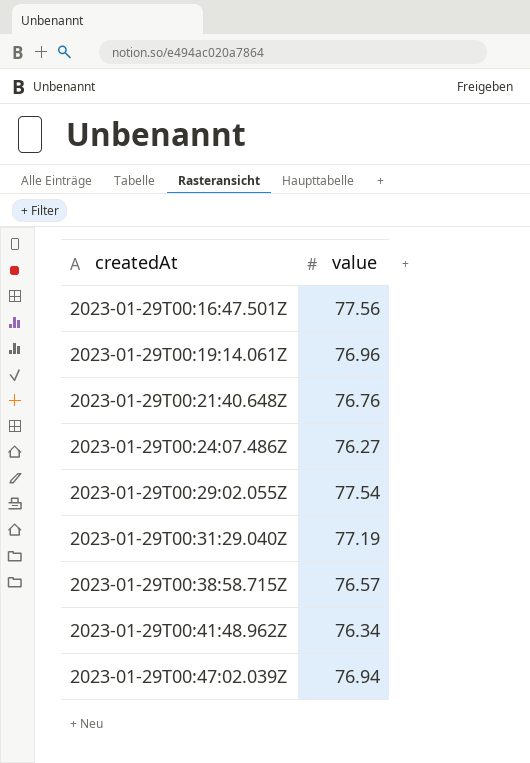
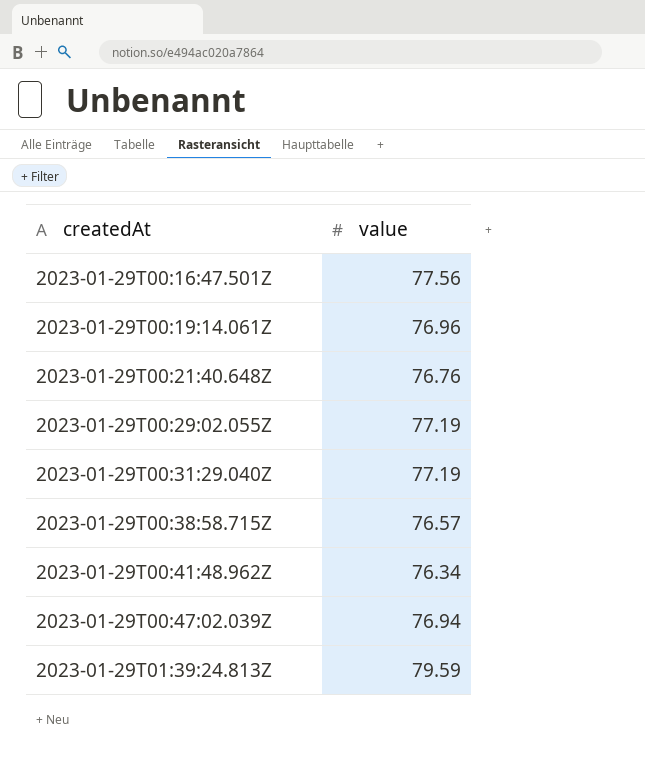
row 2023-01-29T00:24:07.486Z: 76.27 -> none
2023-01-29T00:29:02.055Z | value: 77.54 -> 77.19
row 2023-01-29T01:39:24.813Z: none -> 79.59

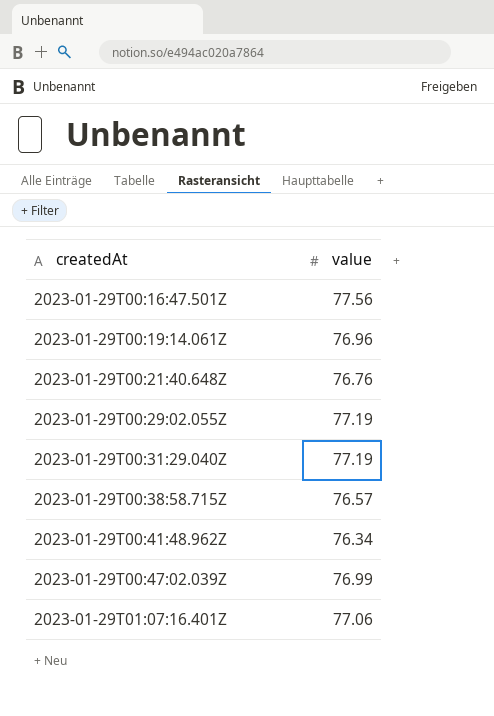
row 2023-01-29T01:39:24.813Z: 79.59 -> none
2023-01-29T00:47:02.039Z | value: 76.94 -> 76.99
row 2023-01-29T01:07:16.401Z: none -> 77.06

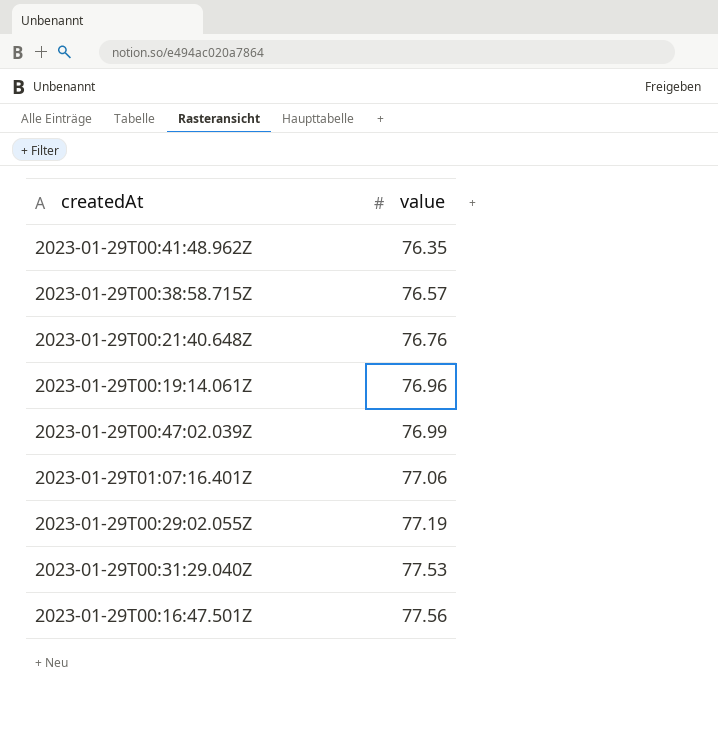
row order: createdAt ascending -> value ascending
2023-01-29T00:41:48.962Z | value: 76.34 -> 76.35
2023-01-29T00:31:29.040Z | value: 77.19 -> 77.53

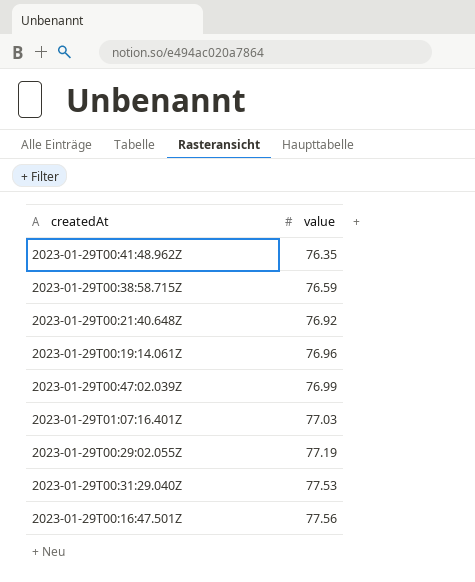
2023-01-29T00:38:58.715Z | value: 76.57 -> 76.59
2023-01-29T00:21:40.648Z | value: 76.76 -> 76.92
2023-01-29T01:07:16.401Z | value: 77.06 -> 77.03

